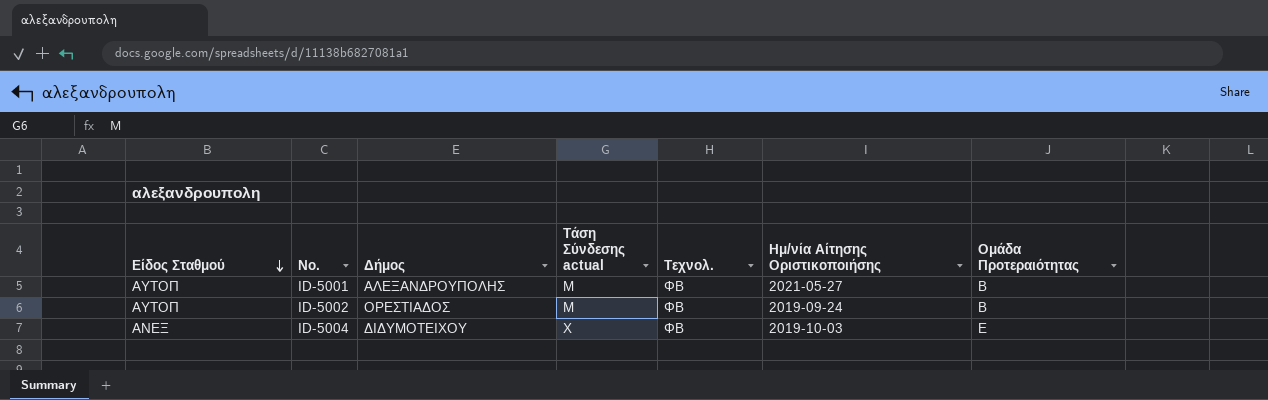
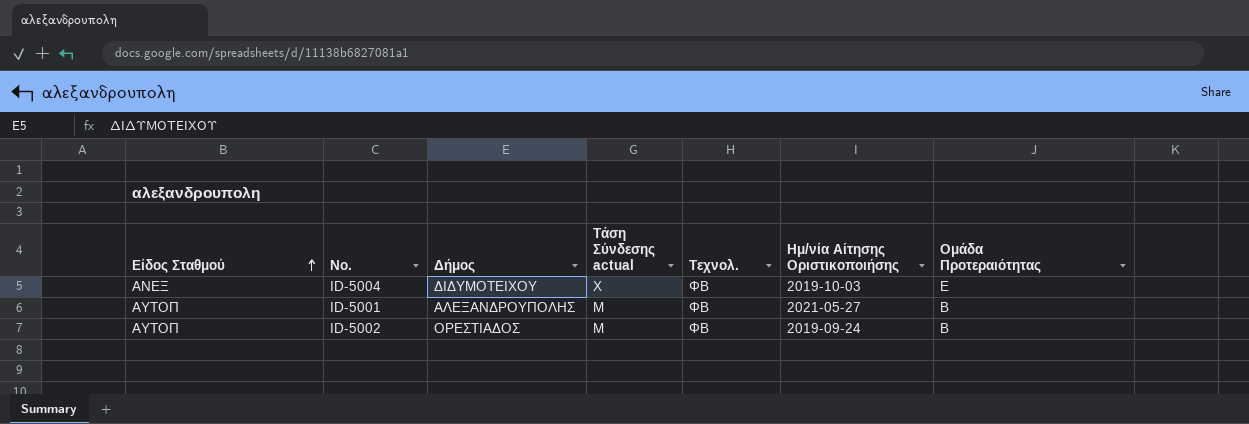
row order: Είδος Σταθμού descending -> Είδος Σταθμού ascending

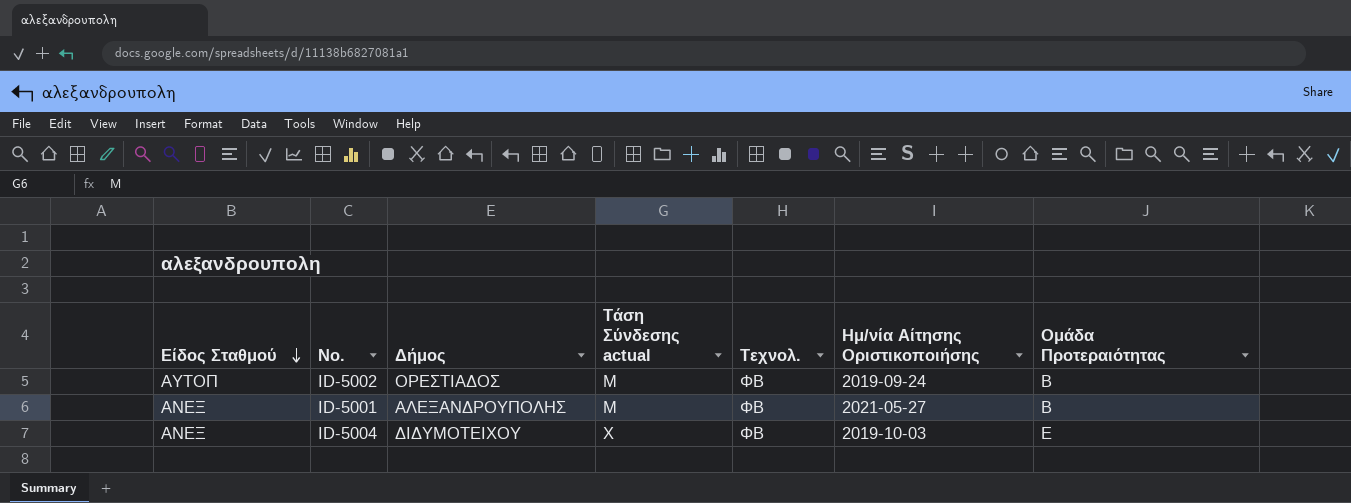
row order: Είδος Σταθμού ascending -> Είδος Σταθμού descending
ID-5001 | Είδος Σταθμού: ΑΥΤΟΠ -> ΑΝΕΞ

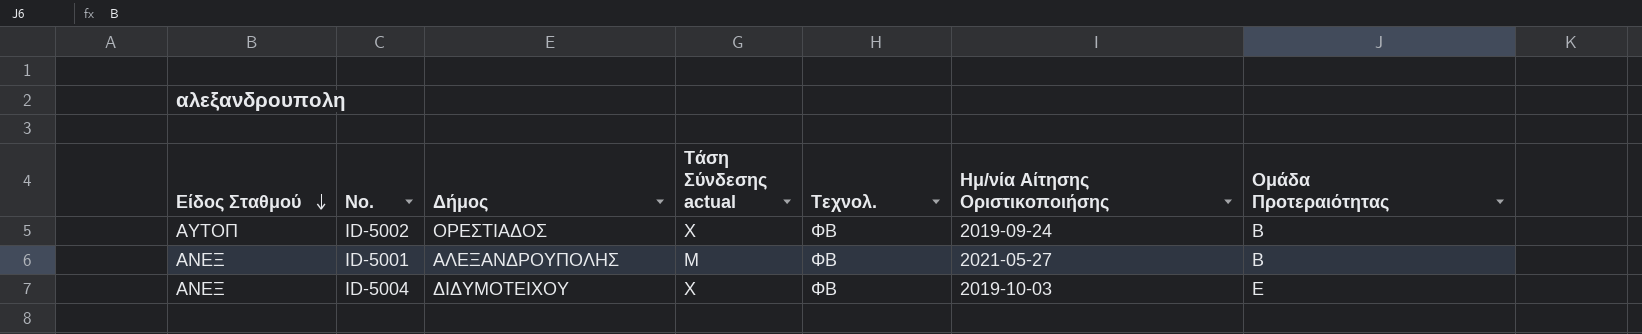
ID-5002 | Τάση Σύνδεσης actual: Μ -> Χ

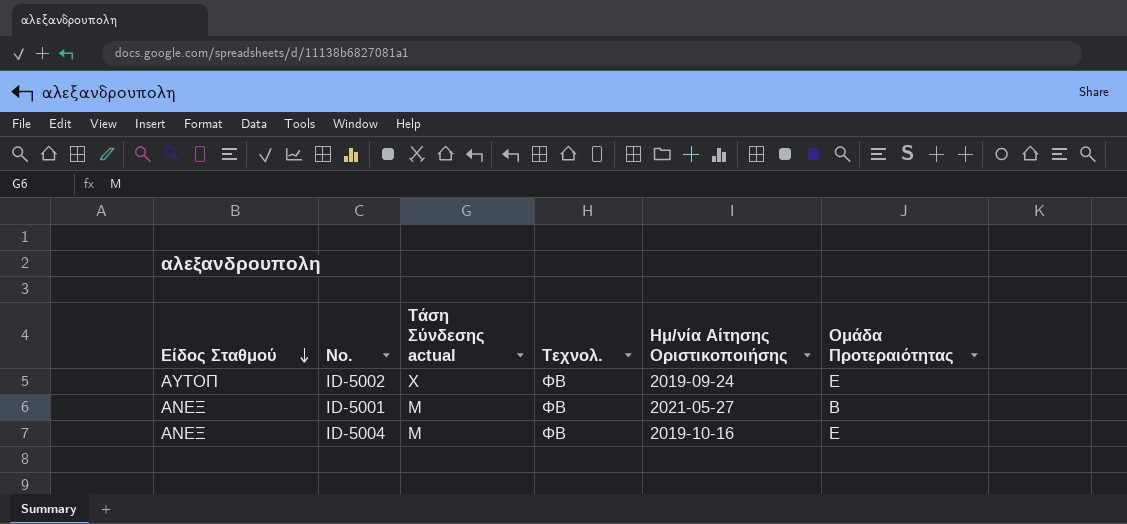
column Δήμος | position: 3 -> none
ID-5002 | Ομάδα Προτεραιότητας: Β -> Ε
ID-5004 | Τάση Σύνδεσης actual: Χ -> Μ
ID-5004 | Ημ/νία Αίτησης Οριστικοποιήσης: 2019-10-03 -> 2019-10-16

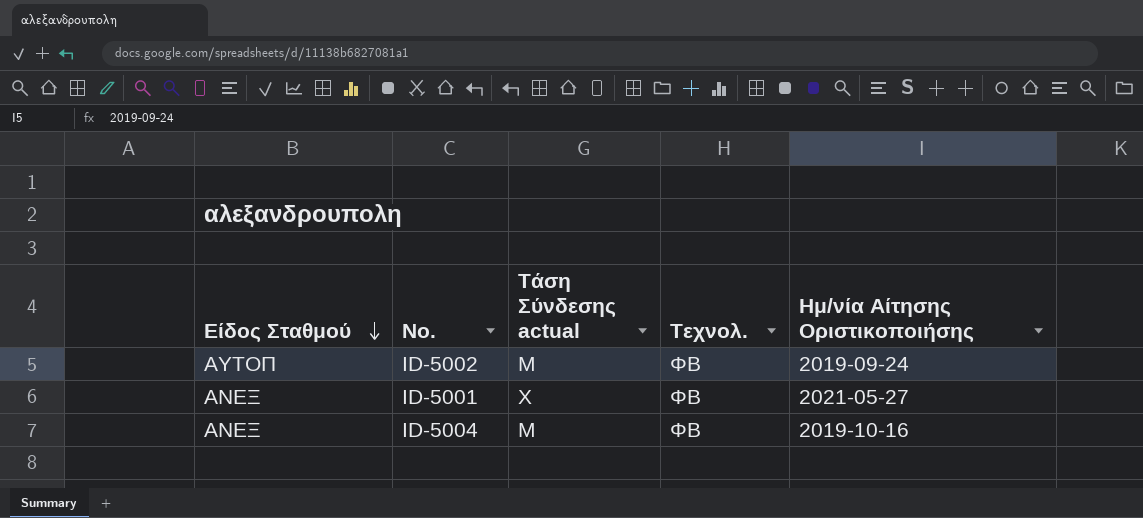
column Ομάδα Προτεραιότητας | position: 6 -> none
ID-5002 | Τάση Σύνδεσης actual: Χ -> Μ
ID-5001 | Τάση Σύνδεσης actual: Μ -> Χ

